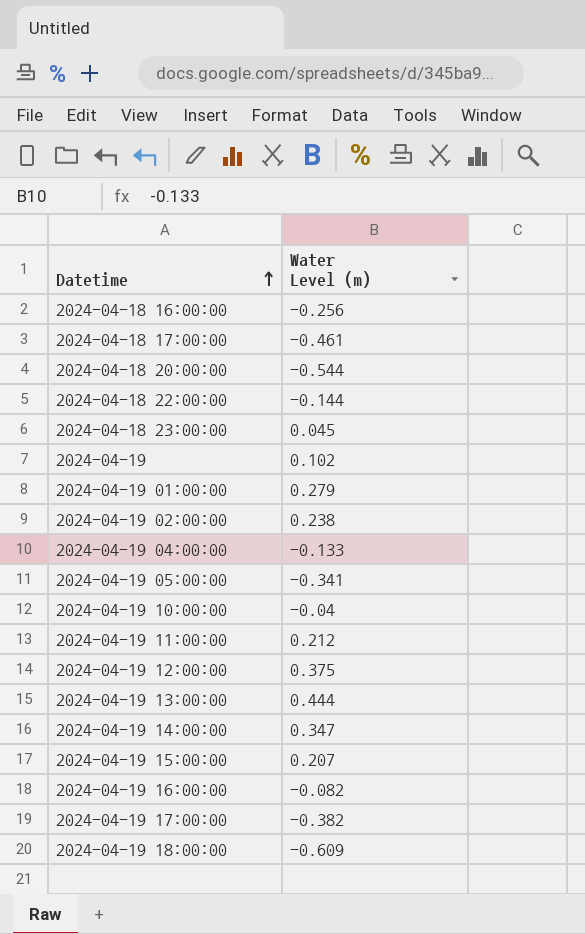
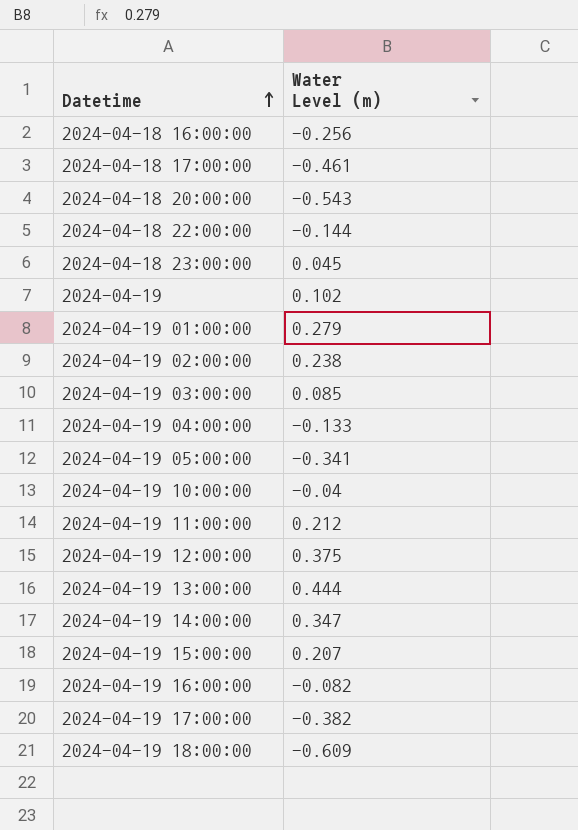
2024-04-18 20:00:00 | Water Level (m): -0.544 -> -0.543
row 2024-04-19 03:00:00: none -> 0.085

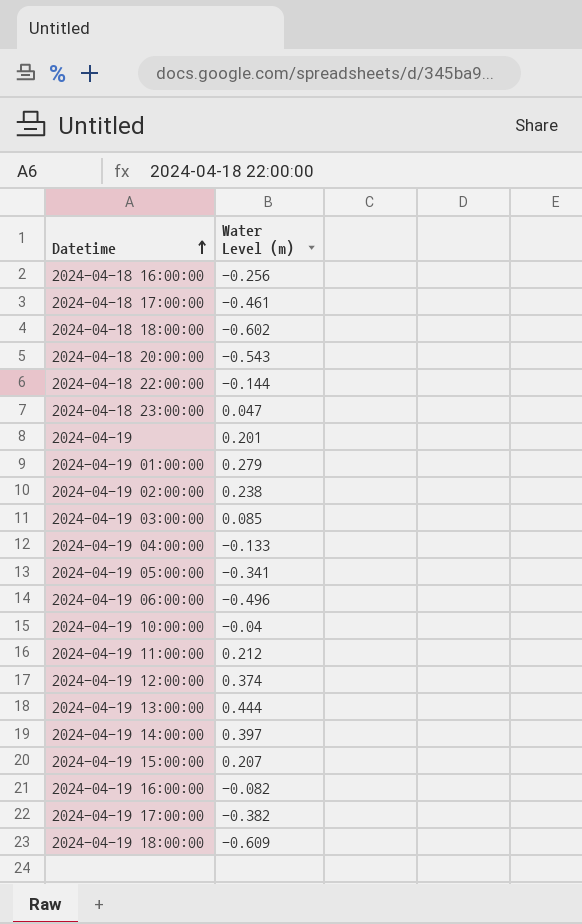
row 2024-04-18 18:00:00: none -> -0.602
2024-04-18 23:00:00 | Water Level (m): 0.045 -> 0.047
2024-04-19 | Water Level (m): 0.102 -> 0.201
row 2024-04-19 06:00:00: none -> -0.496
2024-04-19 12:00:00 | Water Level (m): 0.375 -> 0.374
2024-04-19 14:00:00 | Water Level (m): 0.347 -> 0.397

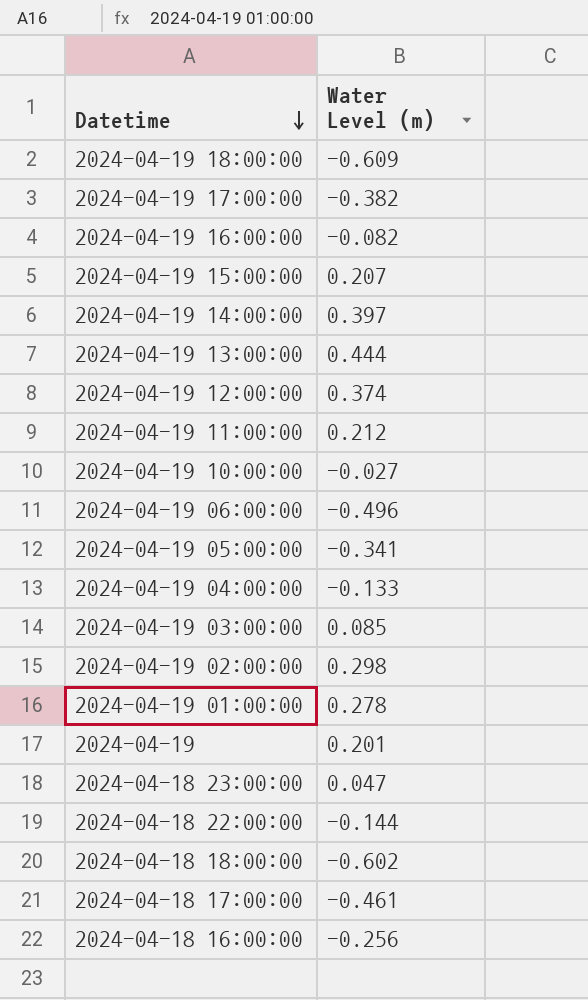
row order: Datetime ascending -> Datetime descending
row 2024-04-18 20:00:00: -0.543 -> none
2024-04-19 10:00:00 | Water Level (m): -0.04 -> -0.027
2024-04-19 02:00:00 | Water Level (m): 0.238 -> 0.298
2024-04-19 01:00:00 | Water Level (m): 0.279 -> 0.278

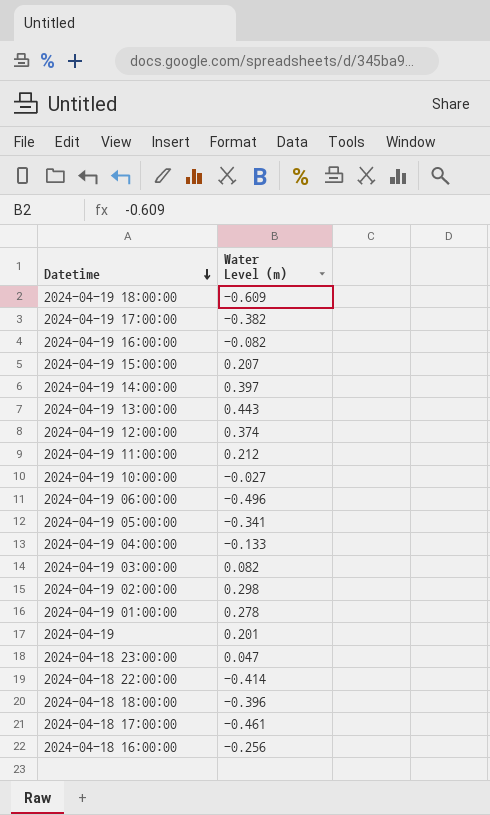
2024-04-19 13:00:00 | Water Level (m): 0.444 -> 0.443
2024-04-19 03:00:00 | Water Level (m): 0.085 -> 0.082
2024-04-18 22:00:00 | Water Level (m): -0.144 -> -0.414
2024-04-18 18:00:00 | Water Level (m): -0.602 -> -0.396

